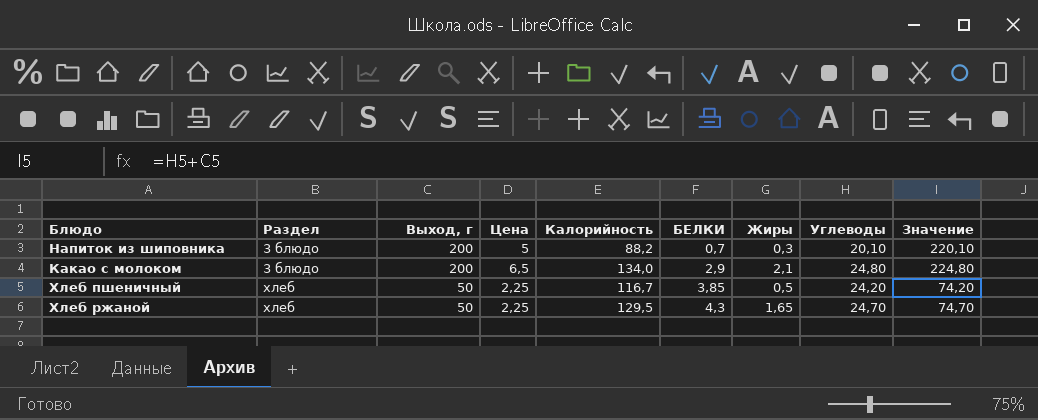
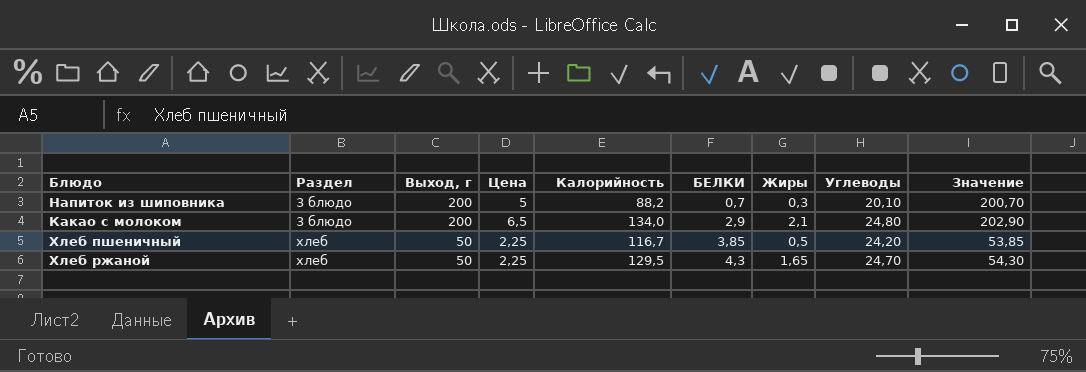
column Значение | formula: [Выход, г] + [Углеводы] -> [Выход, г] + [БЕЛКИ]

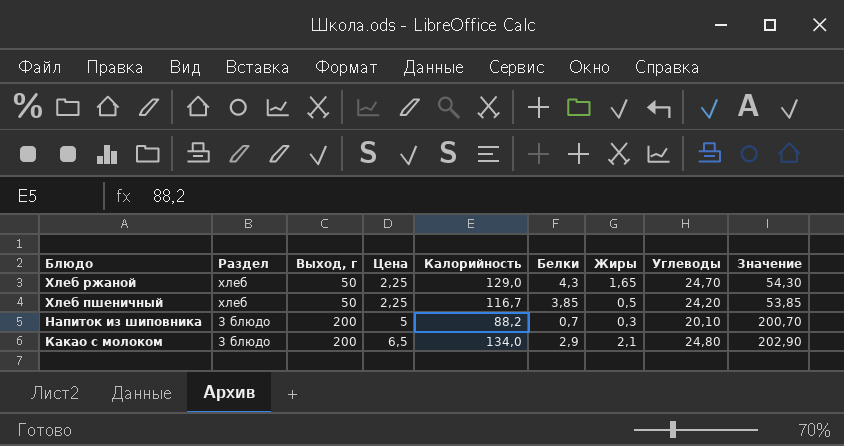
row order: Раздел ascending -> Блюдо descending
column name: БЕЛКИ -> Белки
Хлеб ржаной | Калорийность: 129,5 -> 129,0

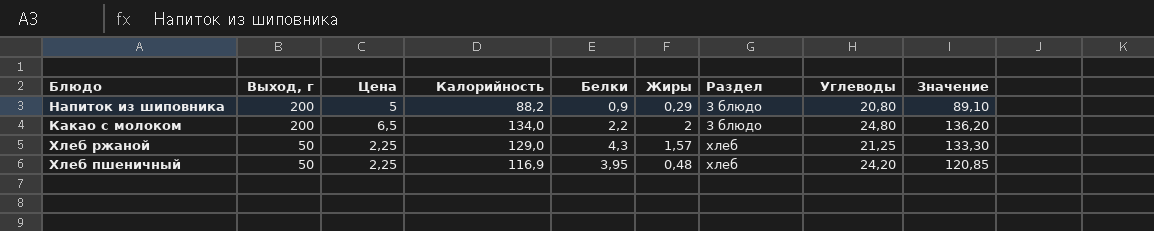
row order: Блюдо descending -> Выход, г descending
column Раздел | position: 2 -> 7
column Значение | formula: [Выход, г] + [Белки] -> [Калорийность] + [Белки]
Напиток из шиповника | Белки: 0,7 -> 0,9
Напиток из шиповника | Жиры: 0,3 -> 0,29
Напиток из шиповника | Углеводы: 20,10 -> 20,80
Какао с молоком | Белки: 2,9 -> 2,2
Какао с молоком | Жиры: 2,1 -> 2
Хлеб ржаной | Жиры: 1,65 -> 1,57
Хлеб ржаной | Углеводы: 24,70 -> 21,25
Хлеб пшеничный | Калорийность: 116,7 -> 116,9
Хлеб пшеничный | Белки: 3,85 -> 3,95
Хлеб пшеничный | Жиры: 0,5 -> 0,48

